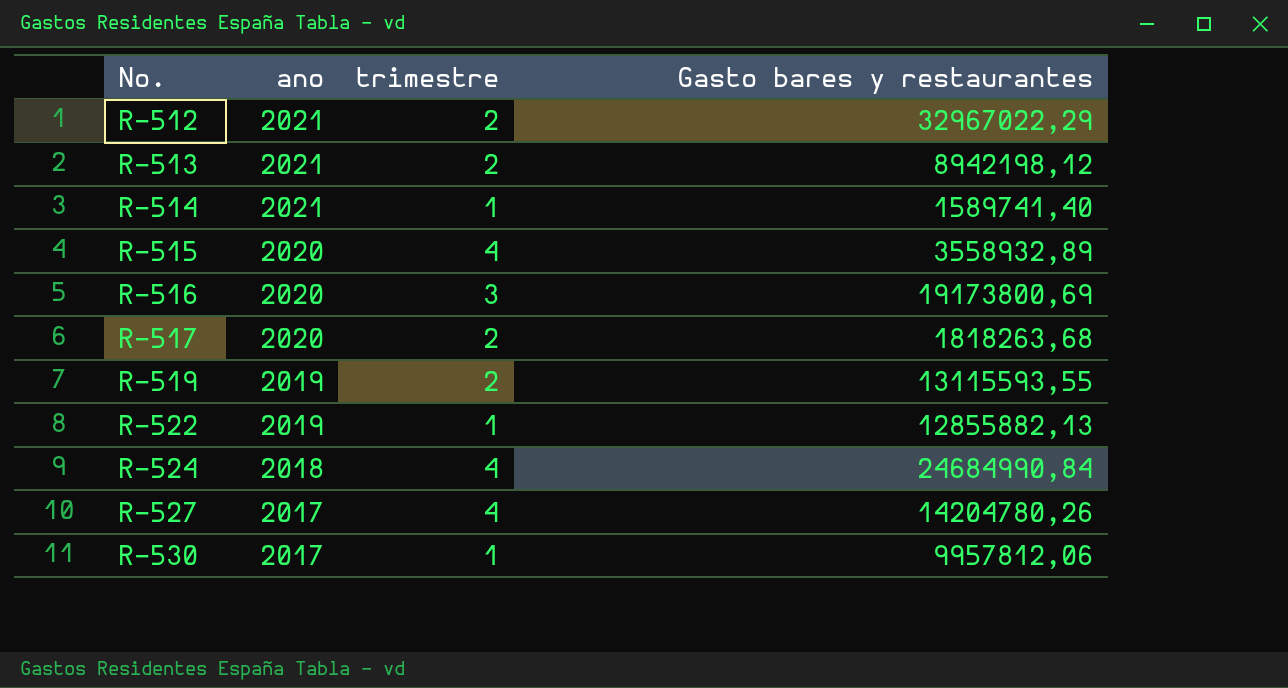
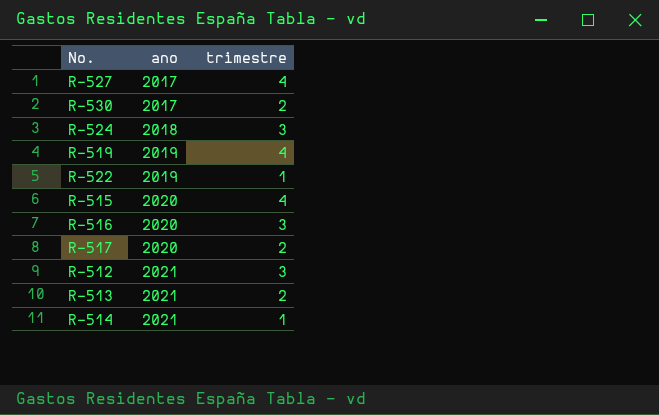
row order: No. ascending -> ano ascending
column Gasto bares y restaurantes | position: 4 -> none
R-530 | trimestre: 1 -> 2
R-524 | trimestre: 4 -> 3
R-519 | trimestre: 2 -> 4
R-512 | trimestre: 2 -> 3

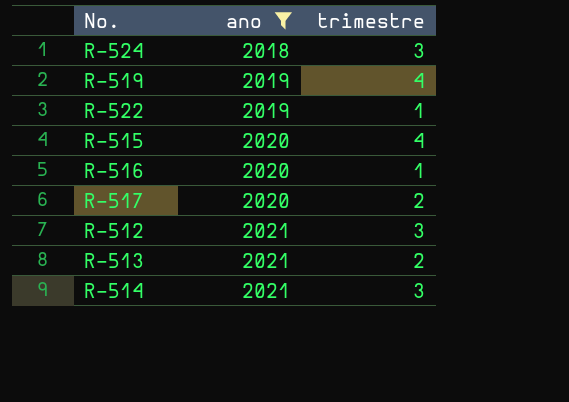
filter: none -> ano != 2017
R-516 | trimestre: 3 -> 1
R-514 | trimestre: 1 -> 3

